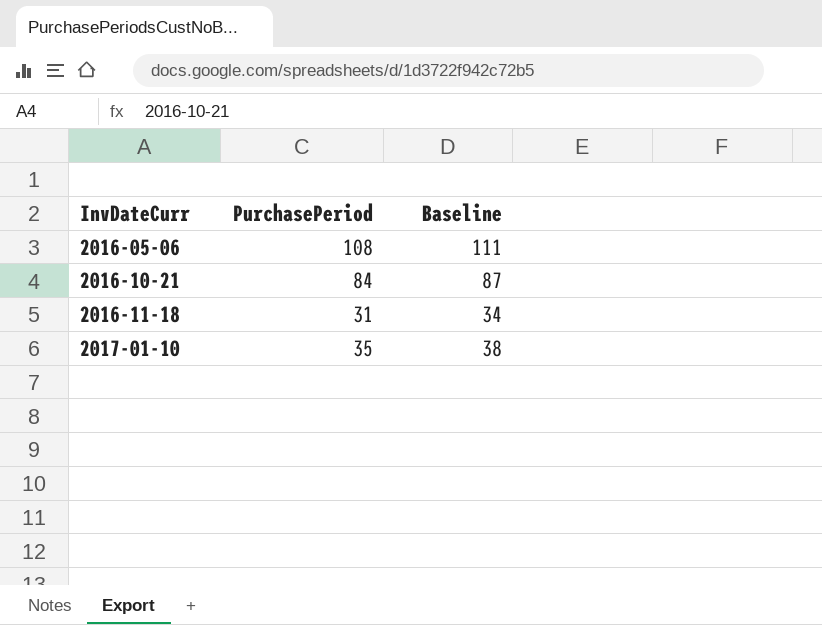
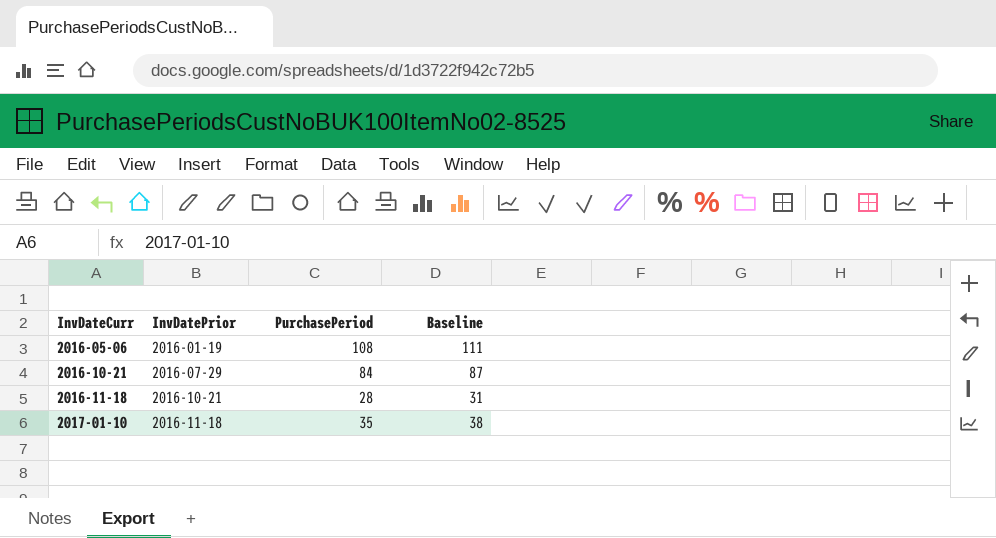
column InvDatePrior | position: none -> 2
2016-11-18 | PurchasePeriod: 31 -> 28
2016-11-18 | Baseline: 34 -> 31

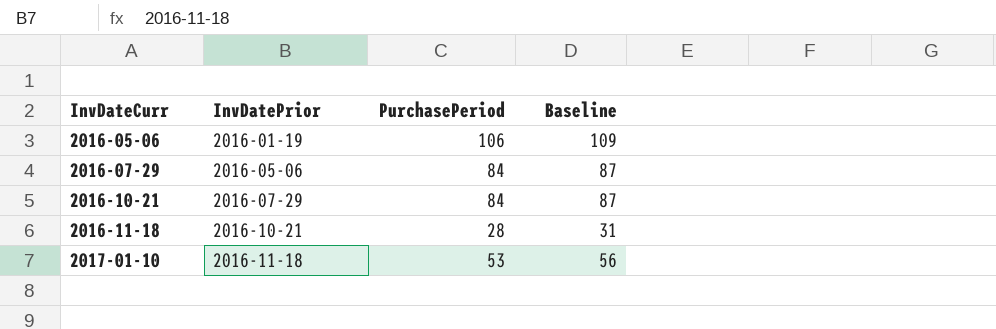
2016-05-06 | PurchasePeriod: 108 -> 106
2016-05-06 | Baseline: 111 -> 109
row 2016-07-29: none -> 2016-05-06 | 84 | 87
2017-01-10 | PurchasePeriod: 35 -> 53
2017-01-10 | Baseline: 38 -> 56

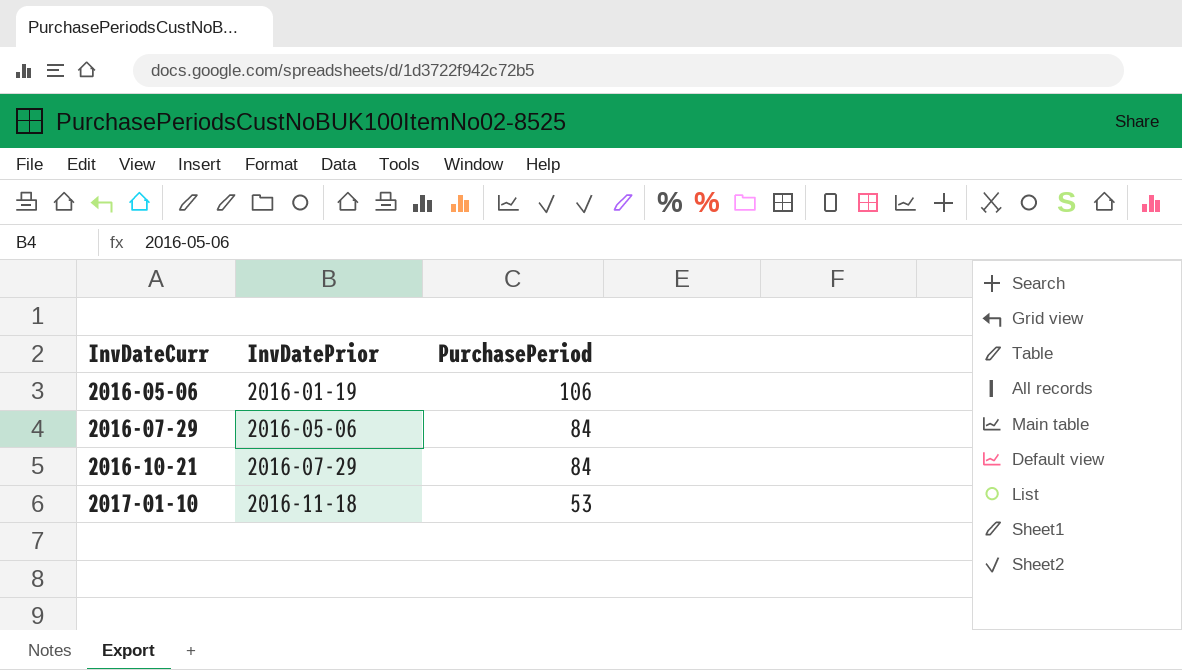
column Baseline | formula: [PurchasePeriod] + 3 -> none
row 2016-11-18: 2016-10-21 | 28 | 31 -> none

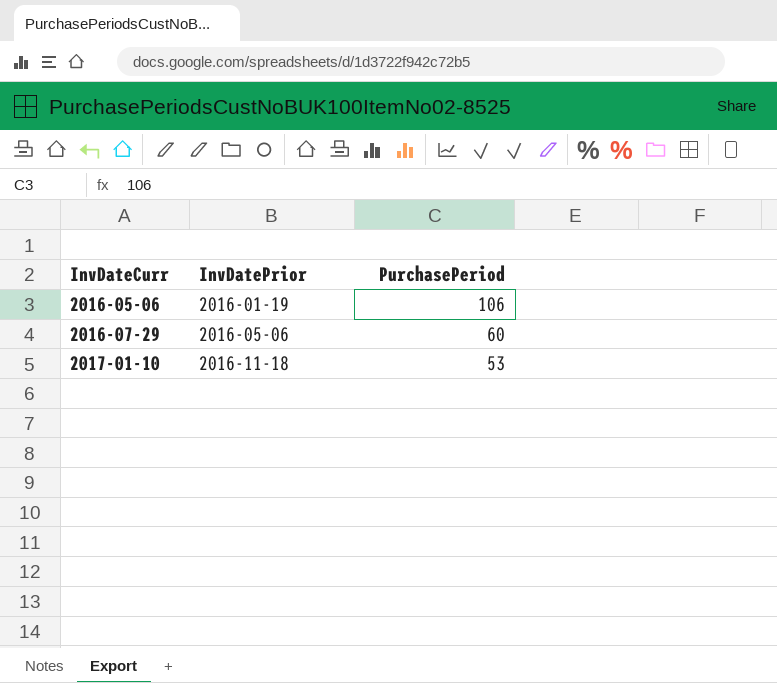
row 2016-10-21: 2016-07-29 | 84 -> none
2016-07-29 | PurchasePeriod: 84 -> 60

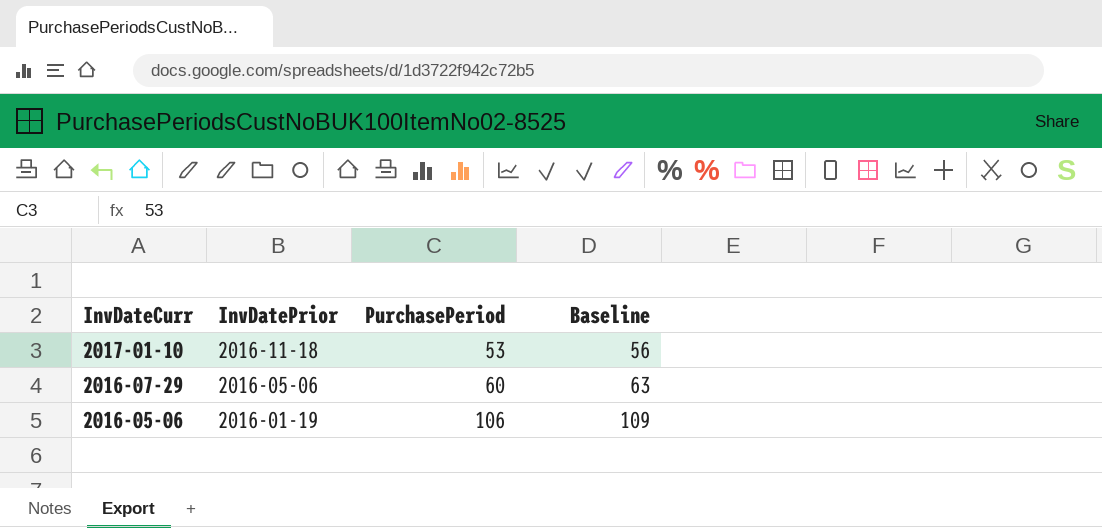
row order: InvDateCurr ascending -> InvDateCurr descending
column Baseline | formula: none -> [PurchasePeriod] + 3

